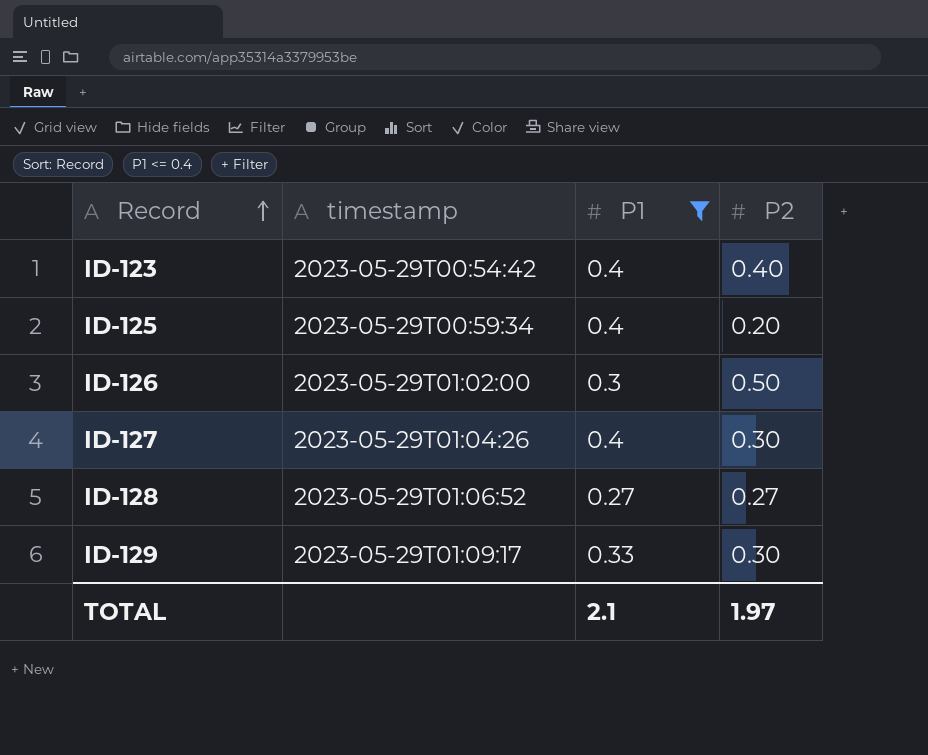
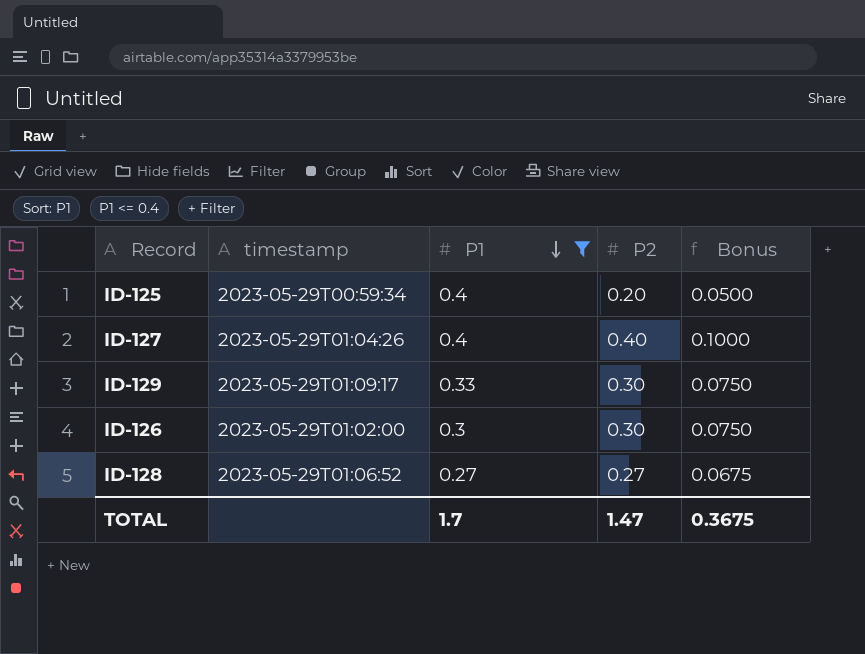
row order: Record ascending -> P1 descending
column Bonus | formula: none -> [P2] * 0.25
row ID-123: 2023-05-29T00:54:42 | 0.4 | 0.40 -> none
ID-127 | P2: 0.30 -> 0.40
ID-126 | P2: 0.50 -> 0.30
TOTAL | P1: 2.1 -> 1.7
TOTAL | P2: 1.97 -> 1.47

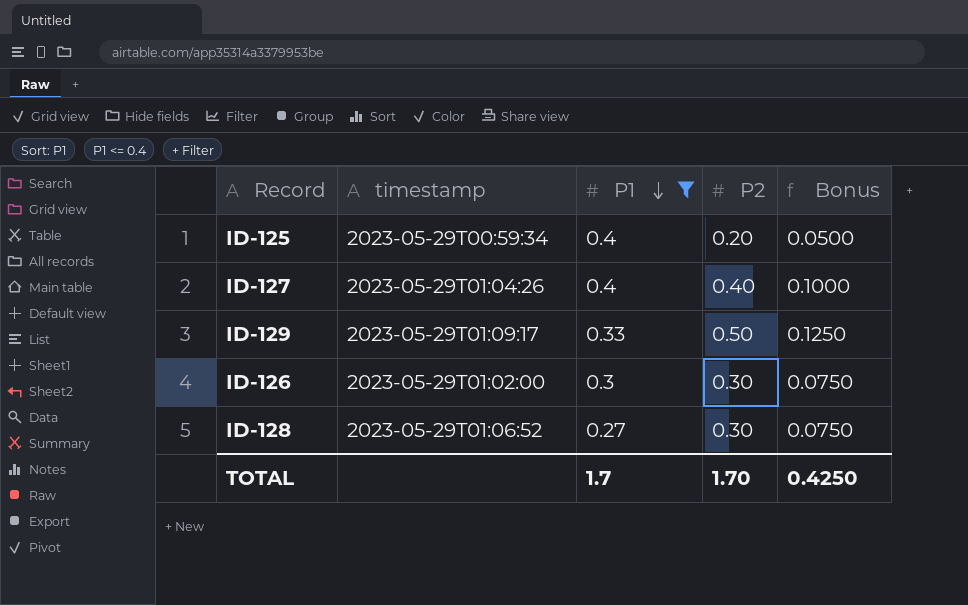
ID-129 | P2: 0.30 -> 0.50
ID-129 | Bonus: 0.0750 -> 0.1250
ID-128 | P2: 0.27 -> 0.30
ID-128 | Bonus: 0.0675 -> 0.0750
TOTAL | P2: 1.47 -> 1.70
TOTAL | Bonus: 0.3675 -> 0.4250

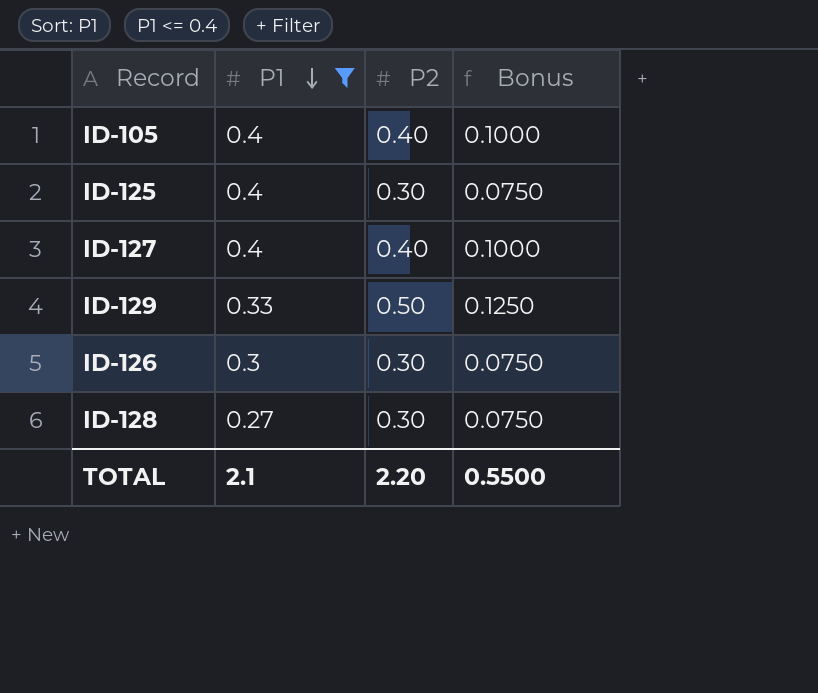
column timestamp | position: 2 -> none
row ID-105: none -> 0.4 | 0.40 | 0.1000
ID-125 | P2: 0.20 -> 0.30
ID-125 | Bonus: 0.0500 -> 0.0750
TOTAL | P1: 1.7 -> 2.1
TOTAL | P2: 1.70 -> 2.20
TOTAL | Bonus: 0.4250 -> 0.5500

